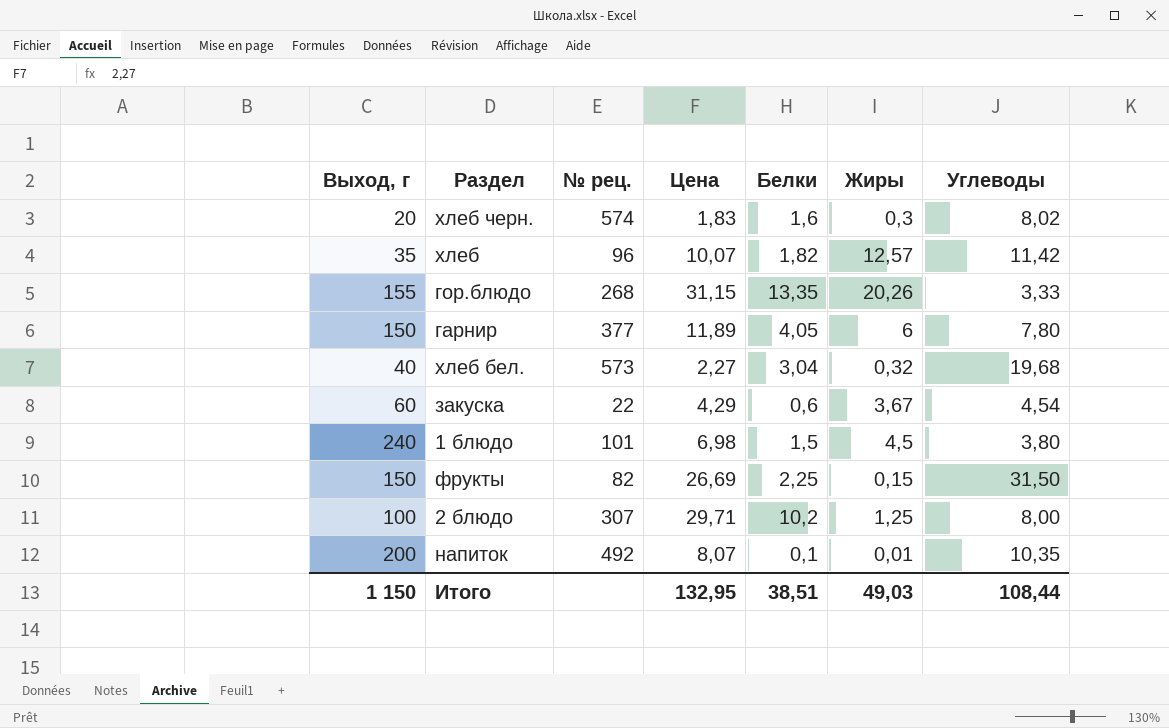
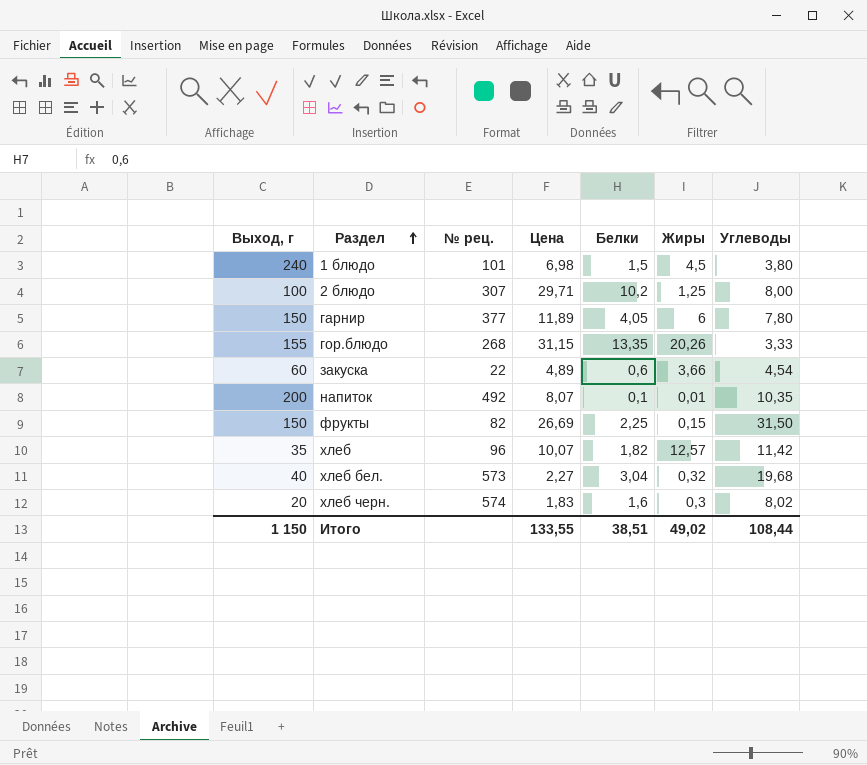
row order: none -> Раздел ascending
закуска | Цена: 4,29 -> 4,89
закуска | Жиры: 3,67 -> 3,66
Итого | Цена: 132,95 -> 133,55
Итого | Жиры: 49,03 -> 49,02

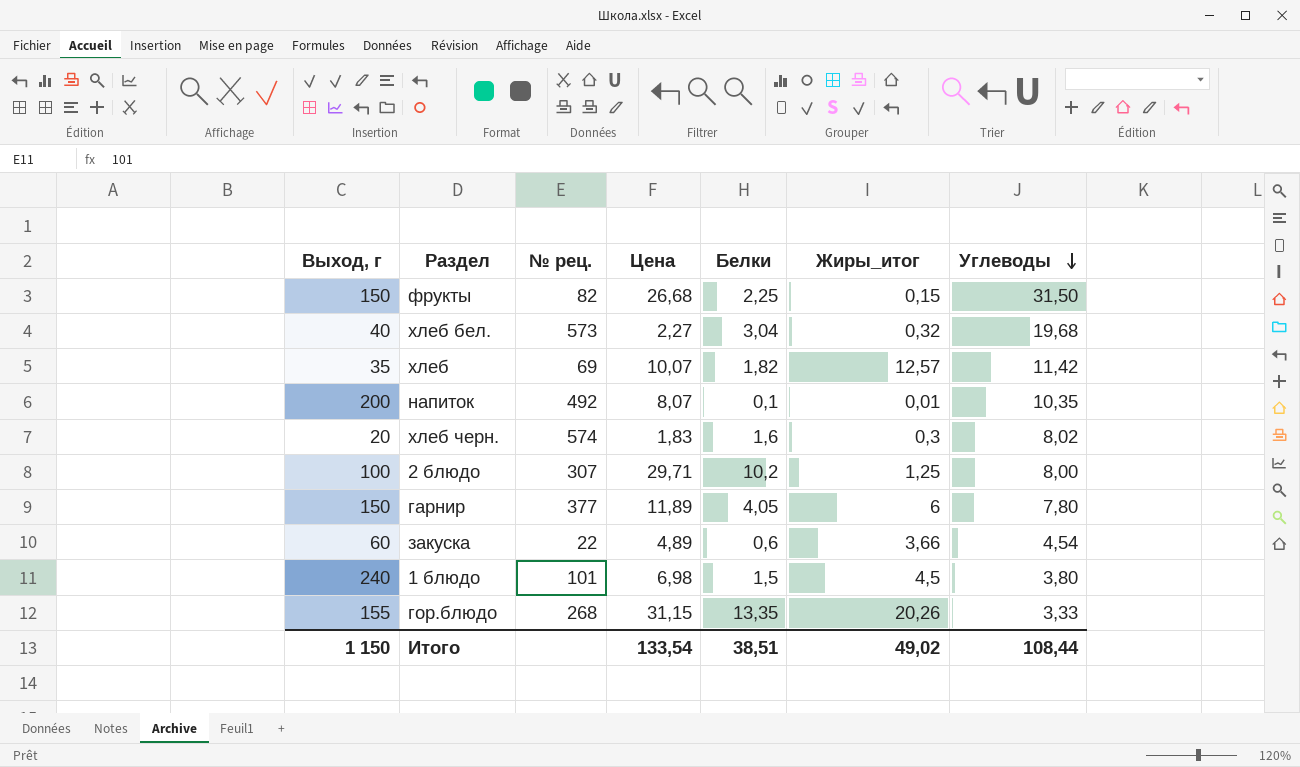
row order: Раздел ascending -> Углеводы descending
column name: Жиры -> Жиры_итог
фрукты | Цена: 26,69 -> 26,68
хлеб | № рец.: 96 -> 69
Итого | Цена: 133,55 -> 133,54

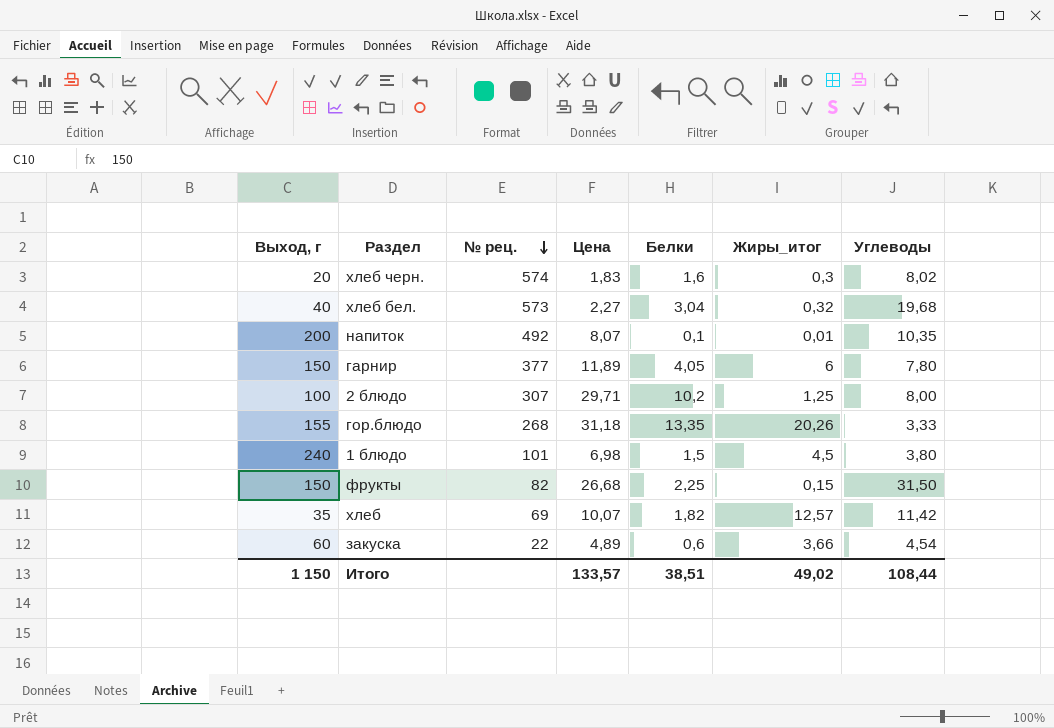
row order: Углеводы descending -> № рец. descending
гор.блюдо | Цена: 31,15 -> 31,18
Итого | Цена: 133,54 -> 133,57

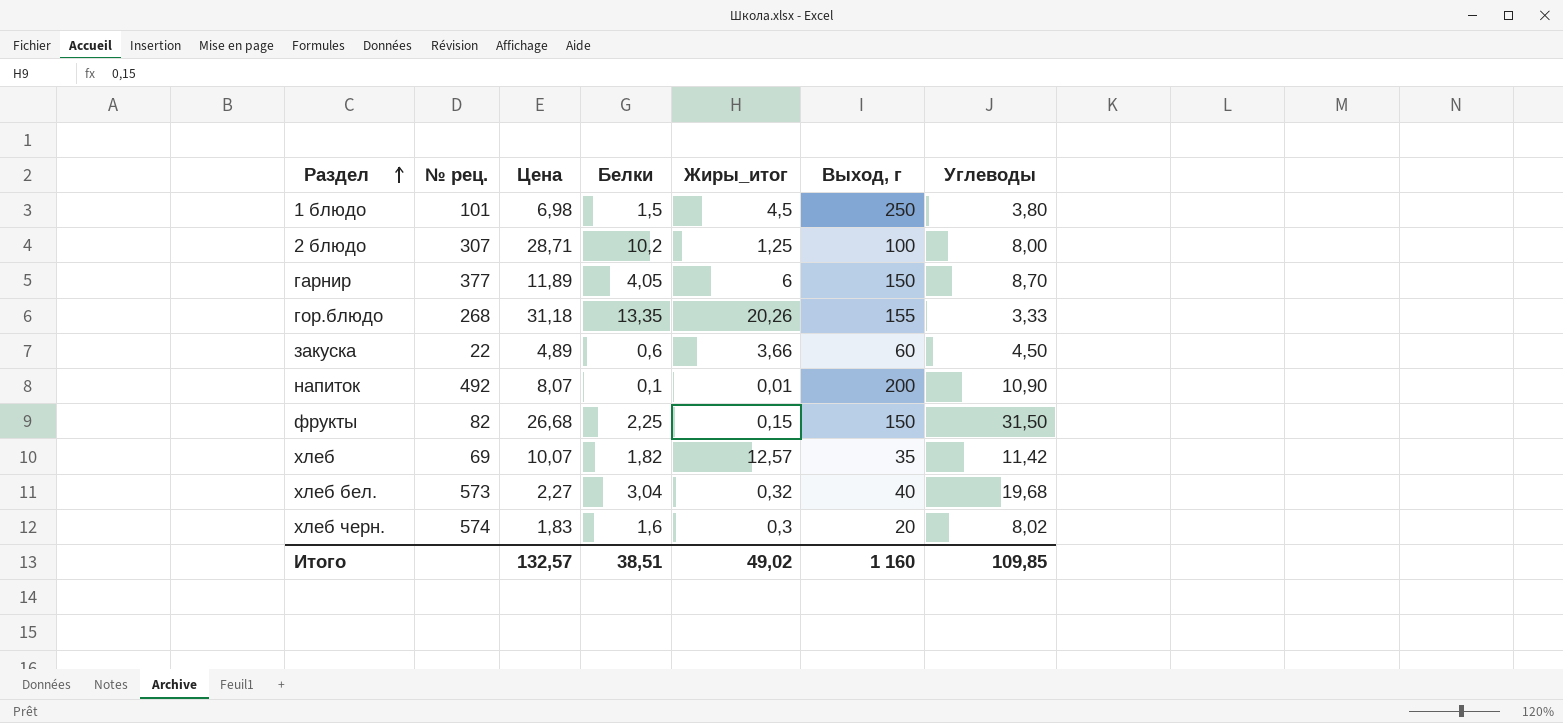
row order: № рец. descending -> Раздел ascending
column Выход, г | position: 1 -> 6
1 блюдо | Выход, г: 240 -> 250
2 блюдо | Цена: 29,71 -> 28,71
гарнир | Углеводы: 7,80 -> 8,70
закуска | Углеводы: 4,54 -> 4,50
напиток | Углеводы: 10,35 -> 10,90
Итого | Цена: 133,57 -> 132,57
Итого | Выход, г: 1 150 -> 1 160
Итого | Углеводы: 108,44 -> 109,85

